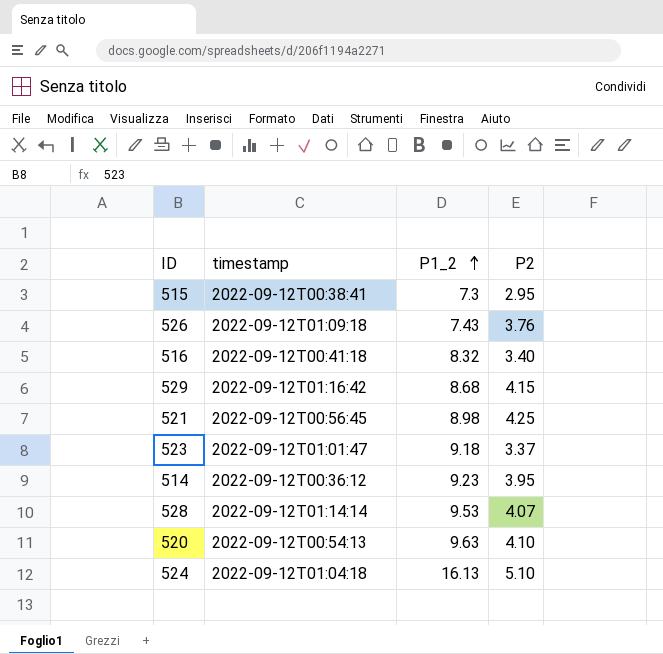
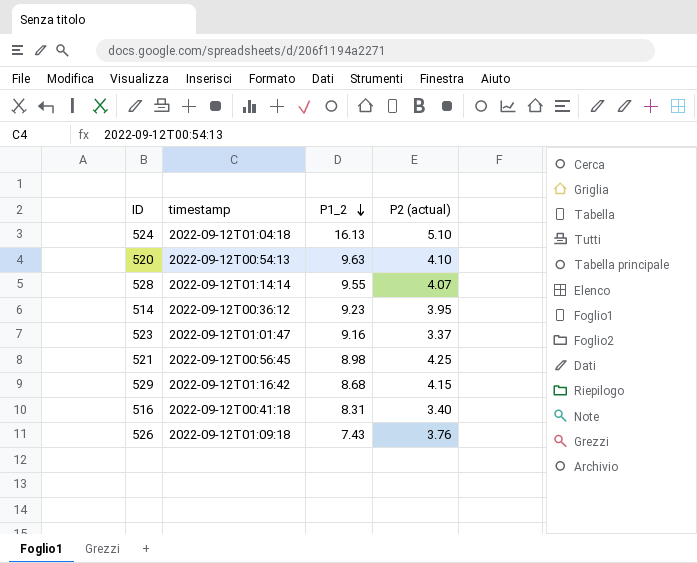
row order: P1_2 ascending -> P1_2 descending
column name: P2 -> P2 (actual)
row 515: 2022-09-12T00:38:41 | 7.3 | 2.95 -> none
528 | P1_2: 9.53 -> 9.55
523 | P1_2: 9.18 -> 9.16
516 | P1_2: 8.32 -> 8.31

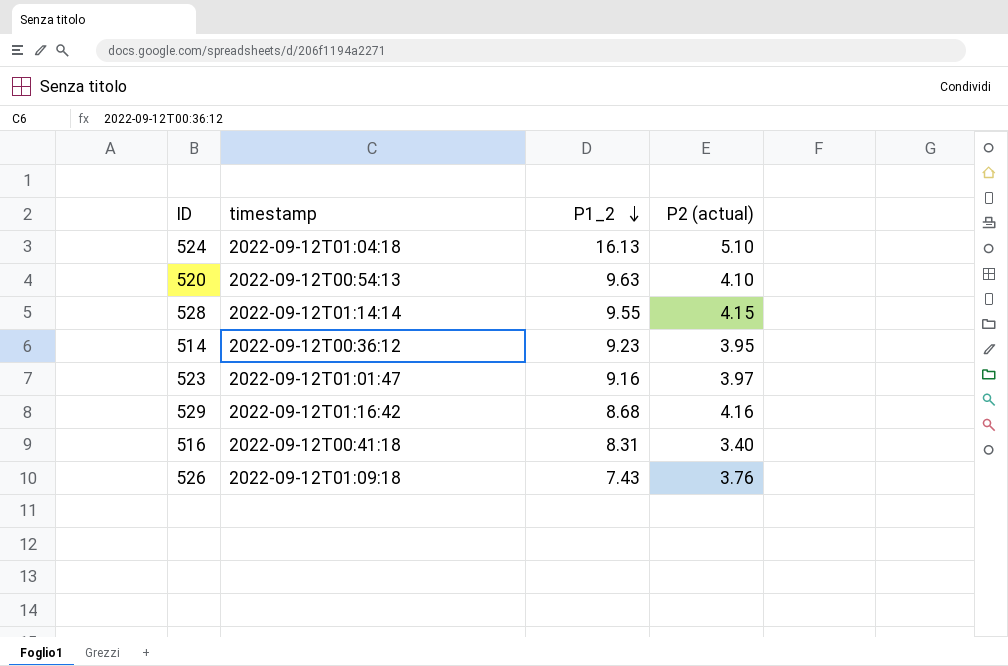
row 521: 2022-09-12T00:56:45 | 8.98 | 4.25 -> none
528 | P2 (actual): 4.07 -> 4.15
523 | P2 (actual): 3.37 -> 3.97
529 | P2 (actual): 4.15 -> 4.16

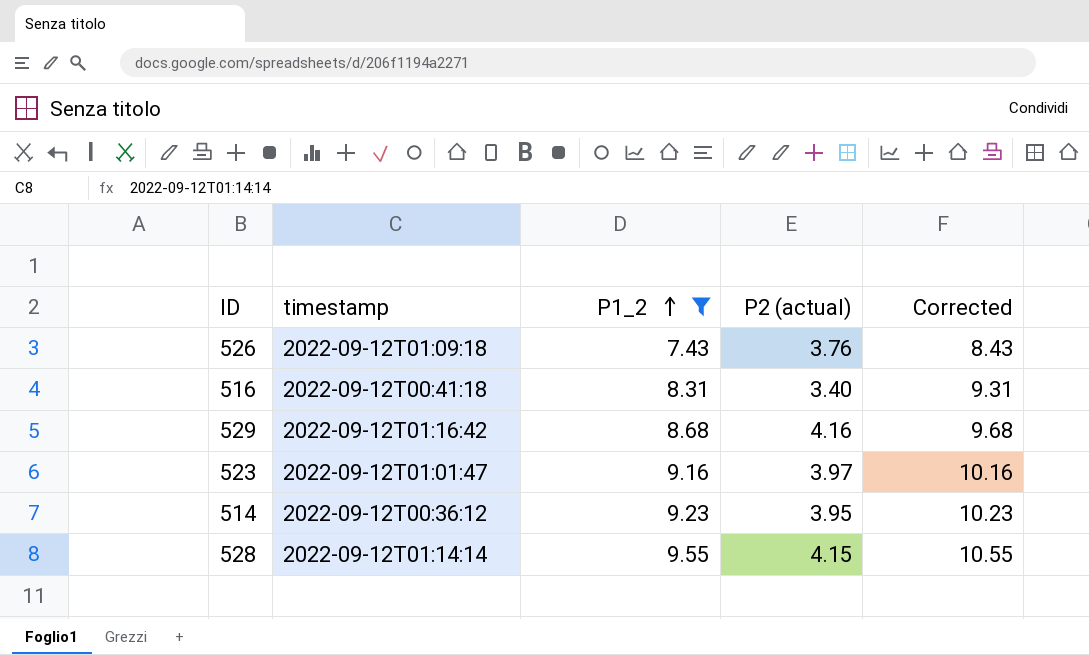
filter: none -> P1_2 <= 9.55
row order: P1_2 descending -> P1_2 ascending
column Corrected | formula: none -> [P1_2] + 1

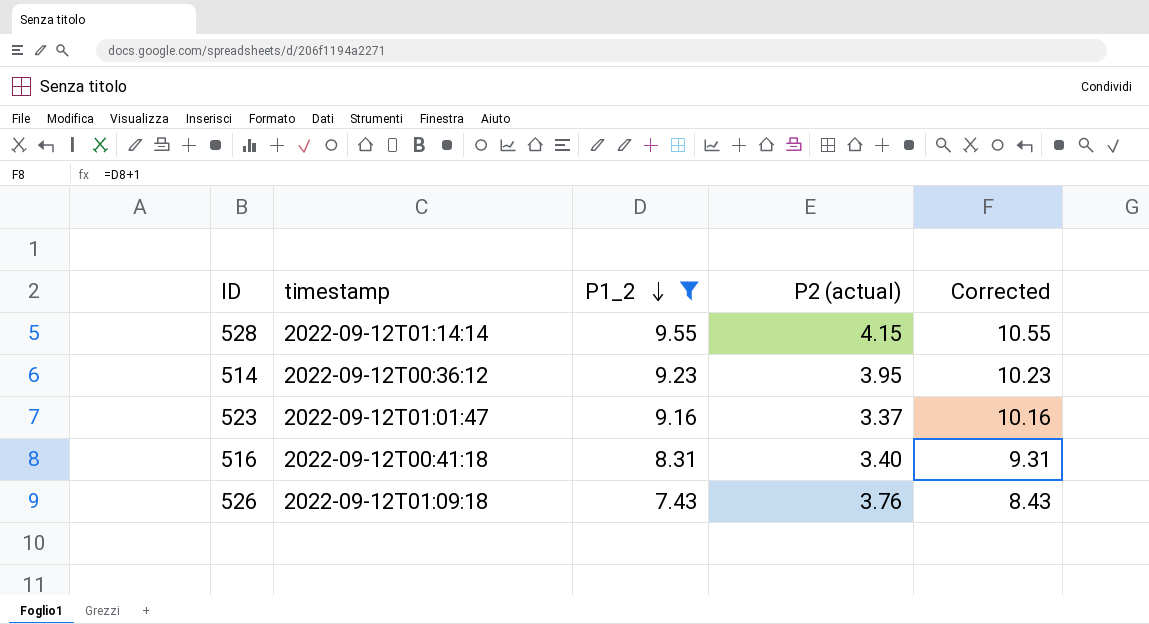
row order: P1_2 ascending -> P1_2 descending
row 529: 2022-09-12T01:16:42 | 8.68 | 4.16 | 9.68 -> none
523 | P2 (actual): 3.97 -> 3.37

